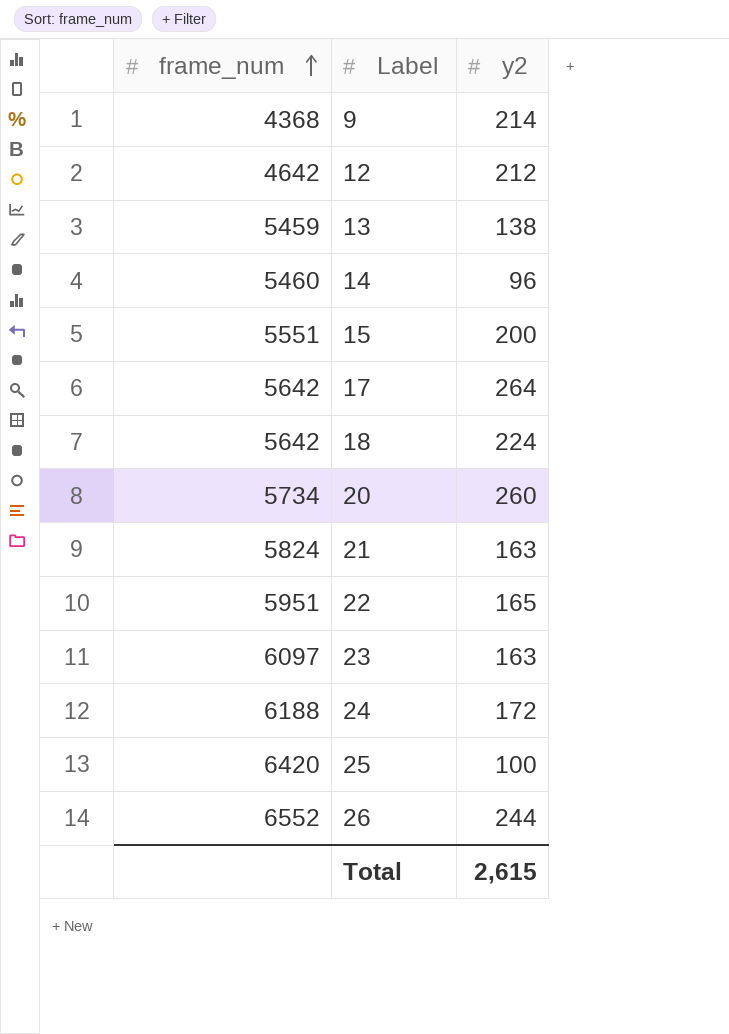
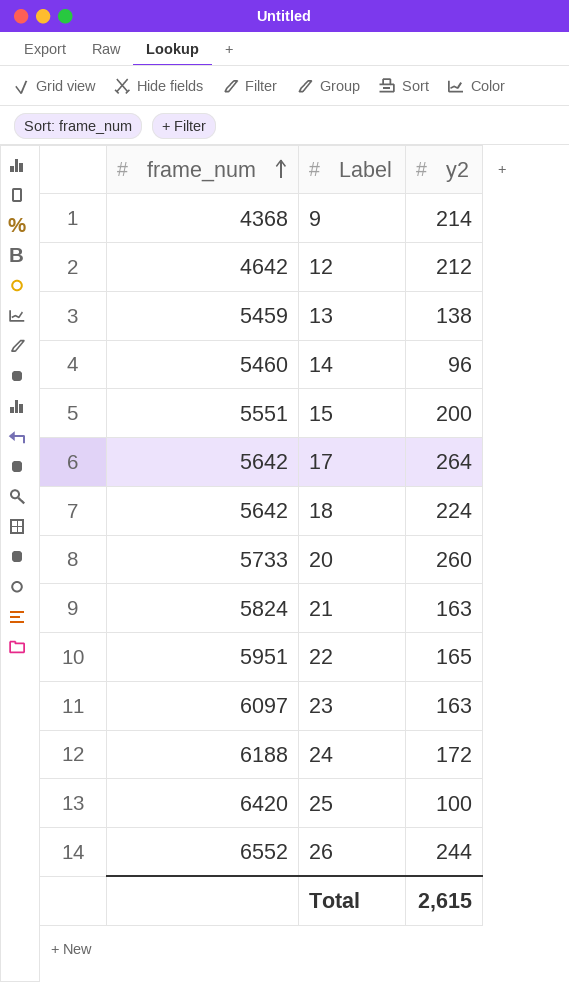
20 | frame_num: 5734 -> 5733

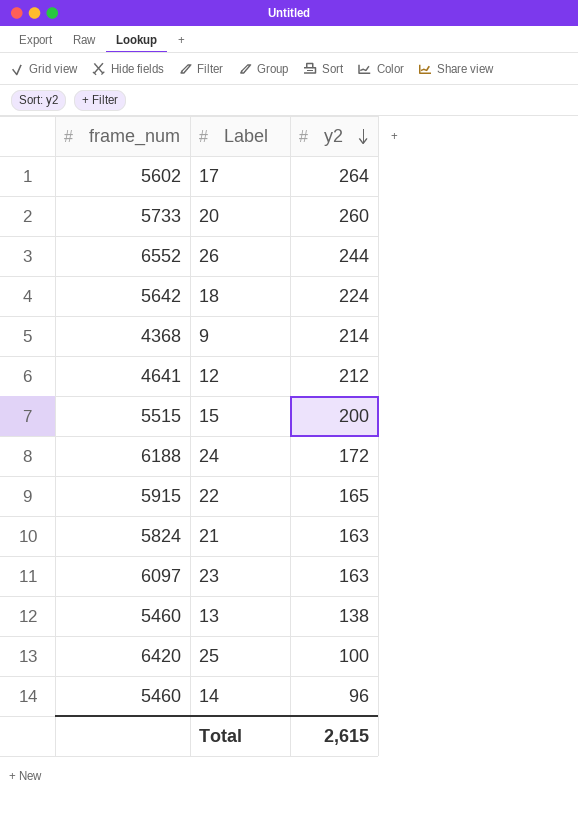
row order: frame_num ascending -> y2 descending
17 | frame_num: 5642 -> 5602
12 | frame_num: 4642 -> 4641
15 | frame_num: 5551 -> 5515
22 | frame_num: 5951 -> 5915
13 | frame_num: 5459 -> 5460

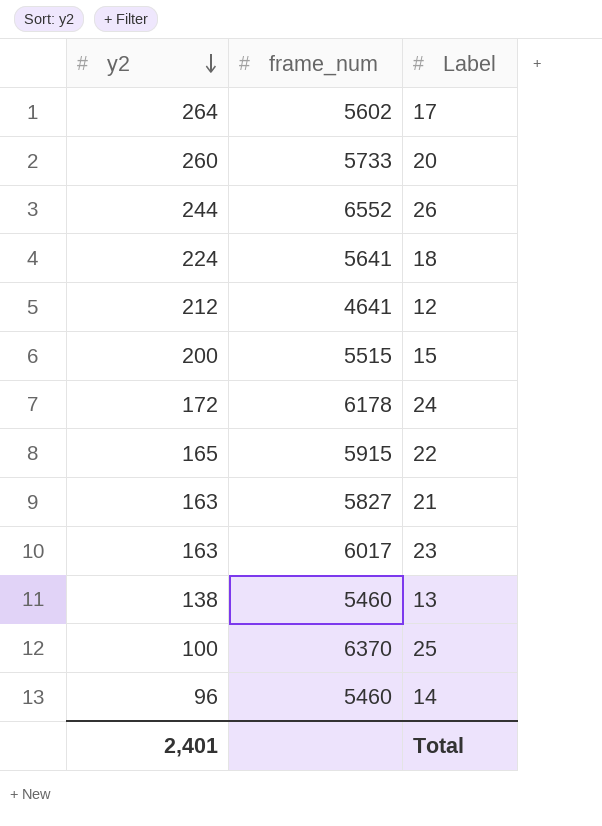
column y2 | position: 3 -> 1
row 9: 4368 | 214 -> none
18 | frame_num: 5642 -> 5641
24 | frame_num: 6188 -> 6178
21 | frame_num: 5824 -> 5827
23 | frame_num: 6097 -> 6017
25 | frame_num: 6420 -> 6370
Total | y2: 2,615 -> 2,401

